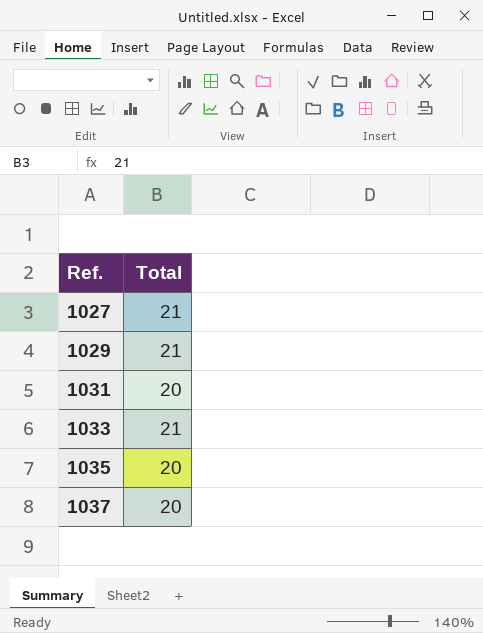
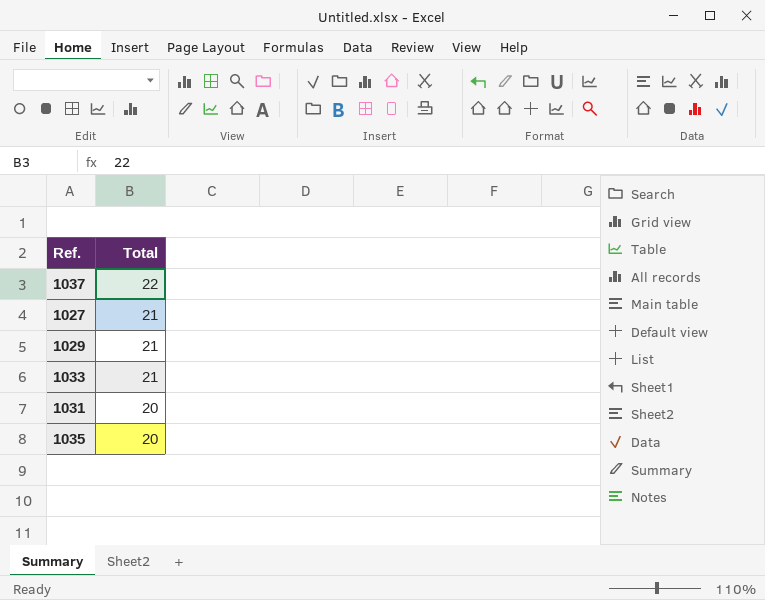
row order: Ref. ascending -> Total descending
1037 | Total: 20 -> 22

